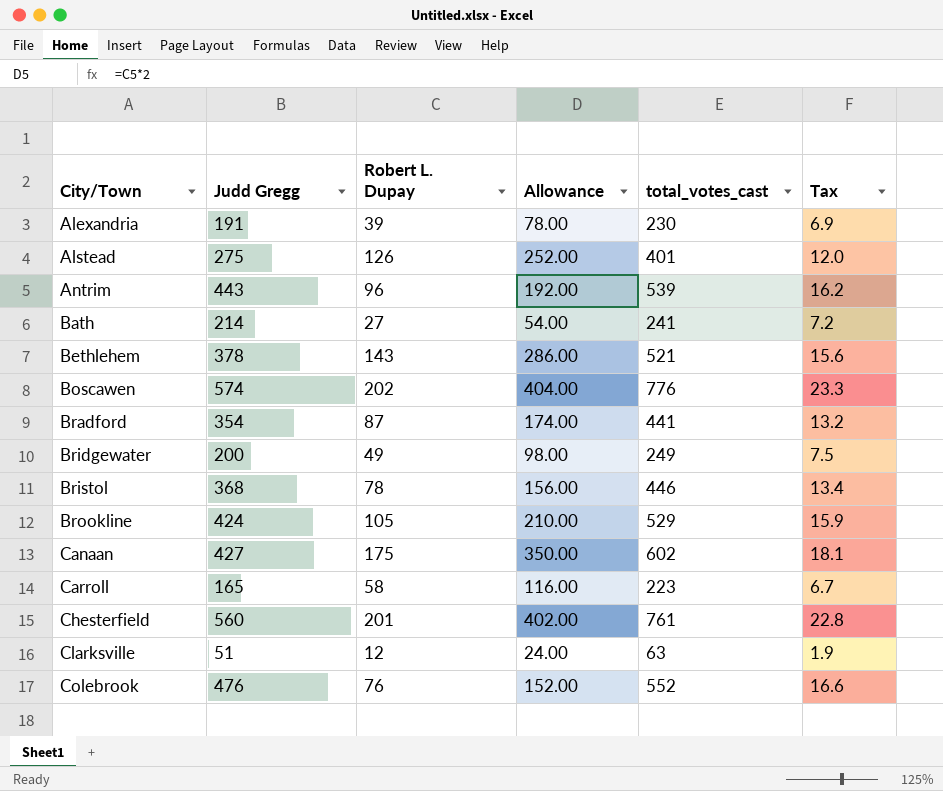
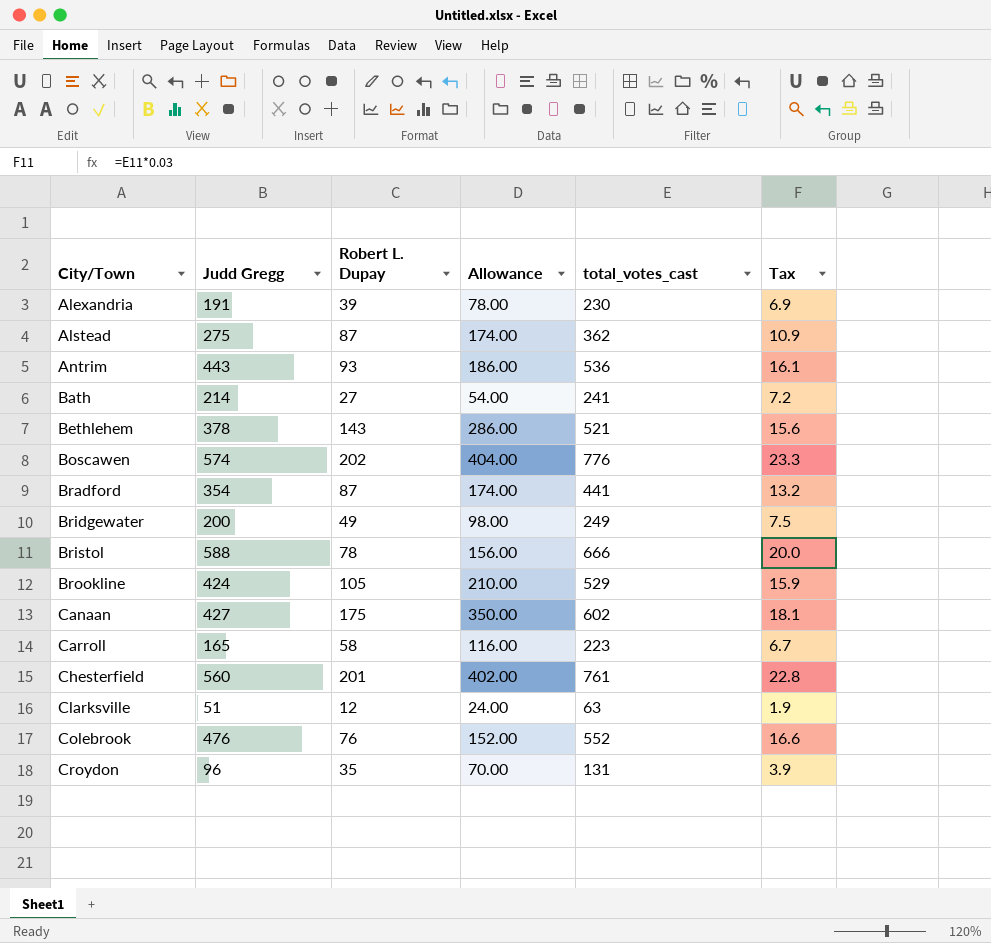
Alstead | Robert L. Dupay: 126 -> 87
Alstead | Allowance: 252.00 -> 174.00
Alstead | total_votes_cast: 401 -> 362
Alstead | Tax: 12.0 -> 10.9
Antrim | Robert L. Dupay: 96 -> 93
Antrim | Allowance: 192.00 -> 186.00
Antrim | total_votes_cast: 539 -> 536
Antrim | Tax: 16.2 -> 16.1
Bristol | Judd Gregg: 368 -> 588
Bristol | total_votes_cast: 446 -> 666
Bristol | Tax: 13.4 -> 20.0
row Croydon: none -> 96 | 35 | 70.00 | 131 | 3.9

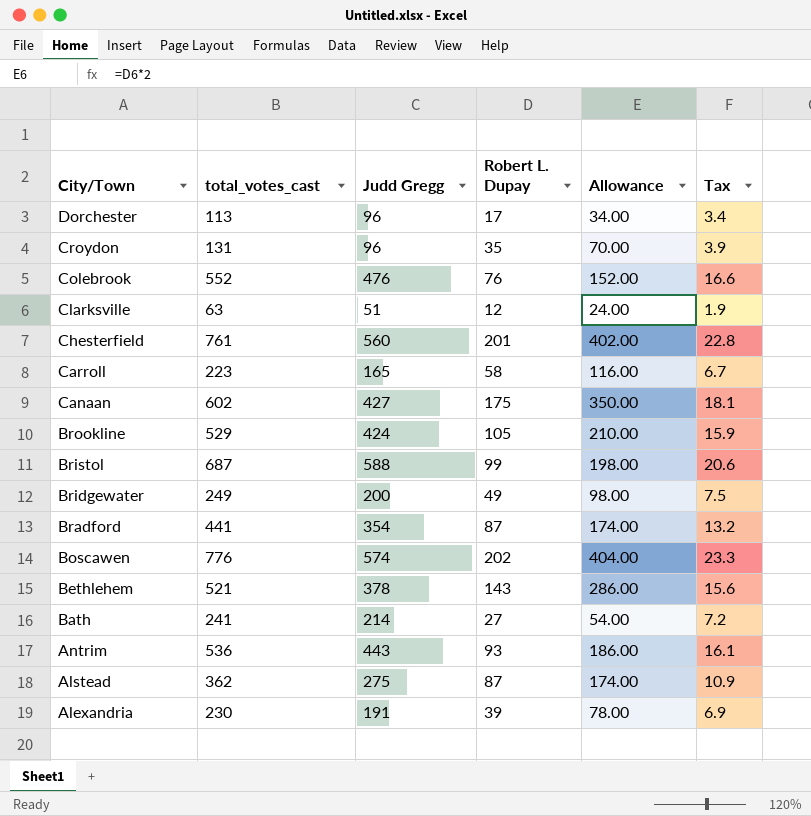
row order: City/Town ascending -> City/Town descending
column total_votes_cast | position: 5 -> 2
row Dorchester: none -> 113 | 96 | 17 | 34.00 | 3.4
Bristol | total_votes_cast: 666 -> 687
Bristol | Robert L. Dupay: 78 -> 99
Bristol | Allowance: 156.00 -> 198.00
Bristol | Tax: 20.0 -> 20.6

